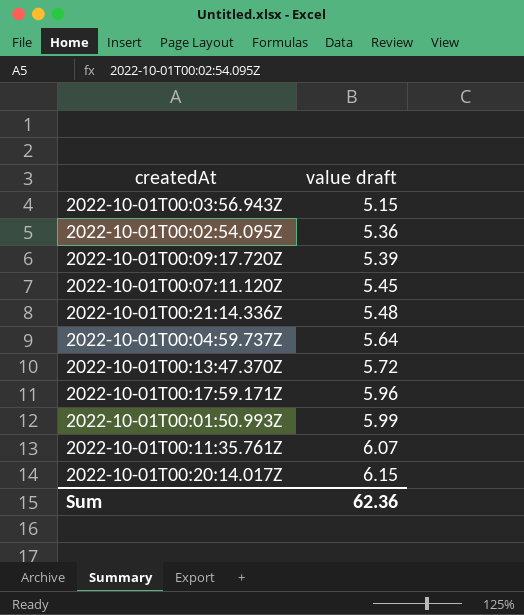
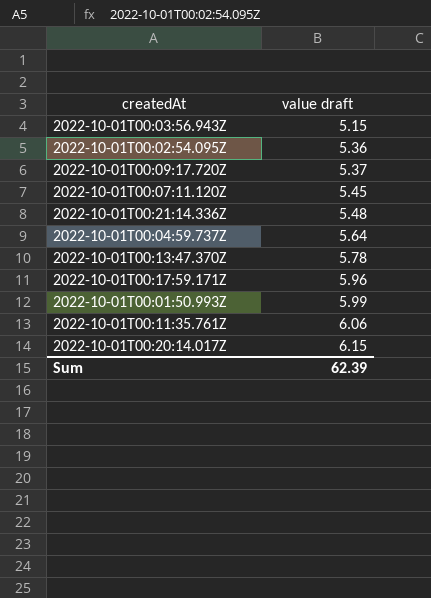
2022-10-01T00:09:17.720Z | value draft: 5.39 -> 5.37
2022-10-01T00:13:47.370Z | value draft: 5.72 -> 5.78
2022-10-01T00:11:35.761Z | value draft: 6.07 -> 6.06
Sum | value draft: 62.36 -> 62.39

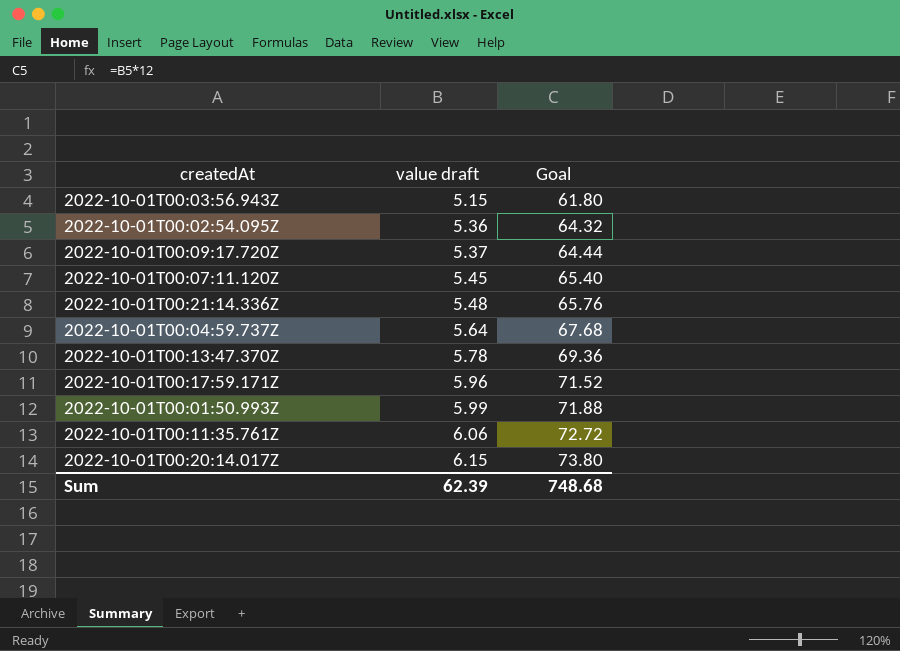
column Goal | formula: none -> [value draft] * 12

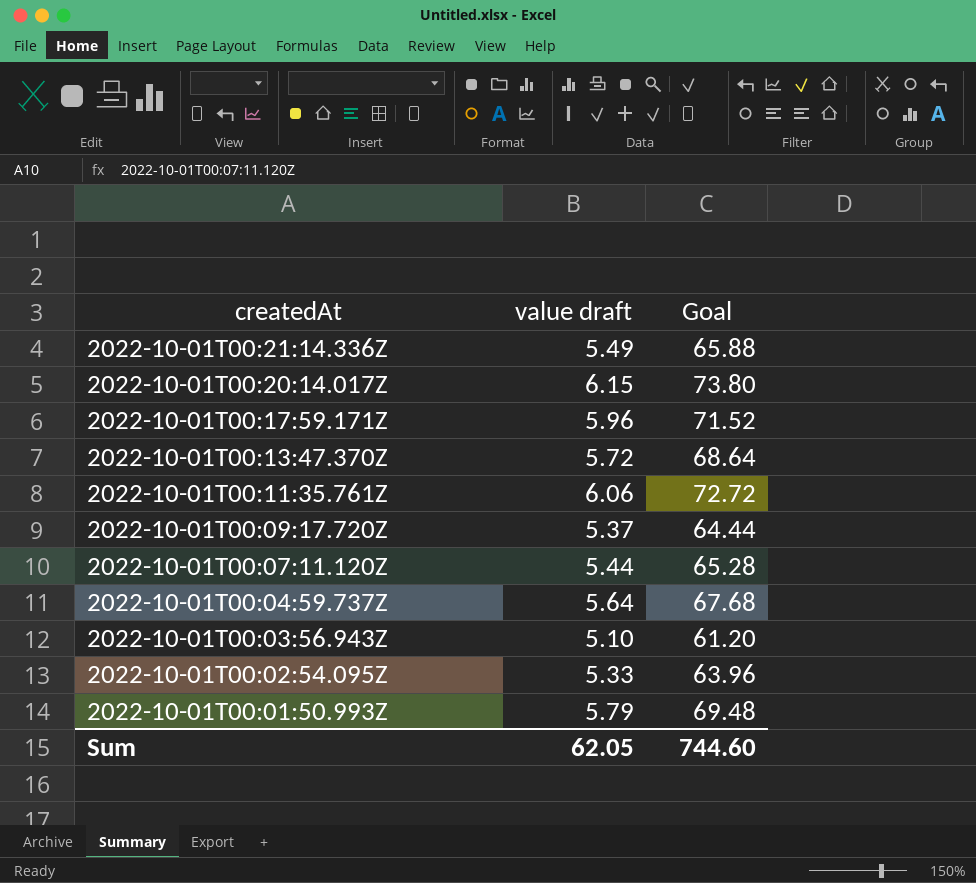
row order: value draft ascending -> createdAt descending
2022-10-01T00:21:14.336Z | value draft: 5.48 -> 5.49
2022-10-01T00:21:14.336Z | Goal: 65.76 -> 65.88
2022-10-01T00:13:47.370Z | value draft: 5.78 -> 5.72
2022-10-01T00:13:47.370Z | Goal: 69.36 -> 68.64
2022-10-01T00:07:11.120Z | value draft: 5.45 -> 5.44
2022-10-01T00:07:11.120Z | Goal: 65.40 -> 65.28
2022-10-01T00:03:56.943Z | value draft: 5.15 -> 5.10
2022-10-01T00:03:56.943Z | Goal: 61.80 -> 61.20
2022-10-01T00:02:54.095Z | value draft: 5.36 -> 5.33
2022-10-01T00:02:54.095Z | Goal: 64.32 -> 63.96
2022-10-01T00:01:50.993Z | value draft: 5.99 -> 5.79
2022-10-01T00:01:50.993Z | Goal: 71.88 -> 69.48
Sum | value draft: 62.39 -> 62.05
Sum | Goal: 748.68 -> 744.60

